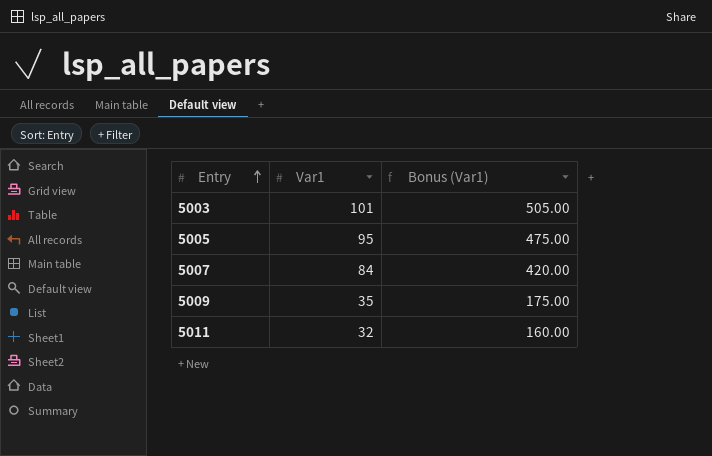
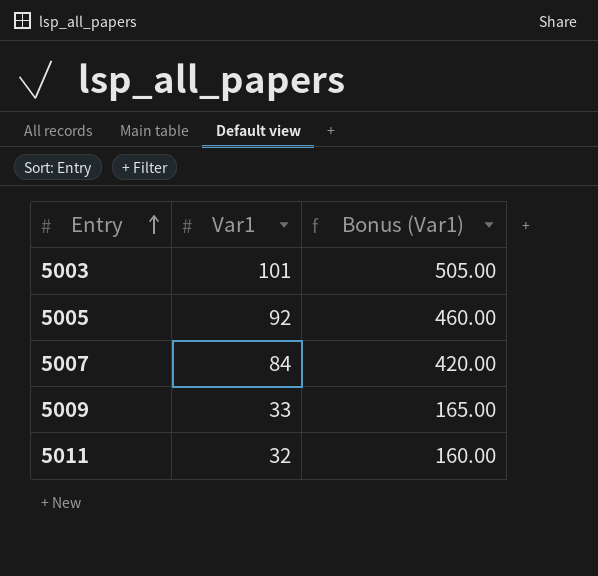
5005 | Var1: 95 -> 92
5005 | Bonus (Var1): 475.00 -> 460.00
5009 | Var1: 35 -> 33
5009 | Bonus (Var1): 175.00 -> 165.00

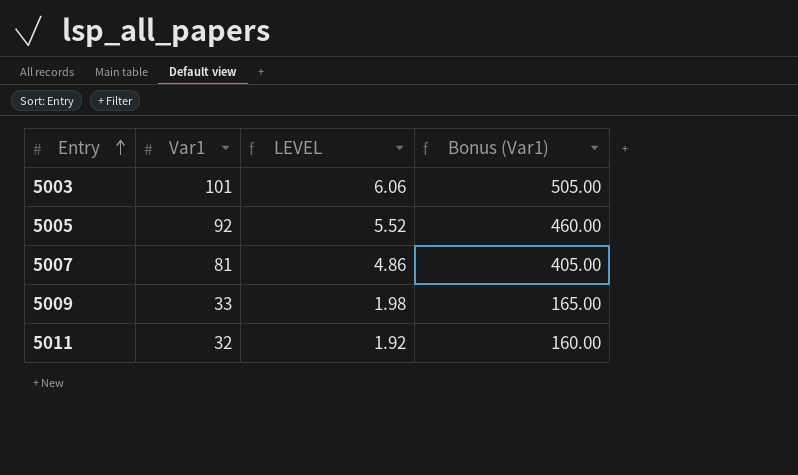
column LEVEL | formula: none -> [Var1] * 0.06
5007 | Var1: 84 -> 81
5007 | Bonus (Var1): 420.00 -> 405.00

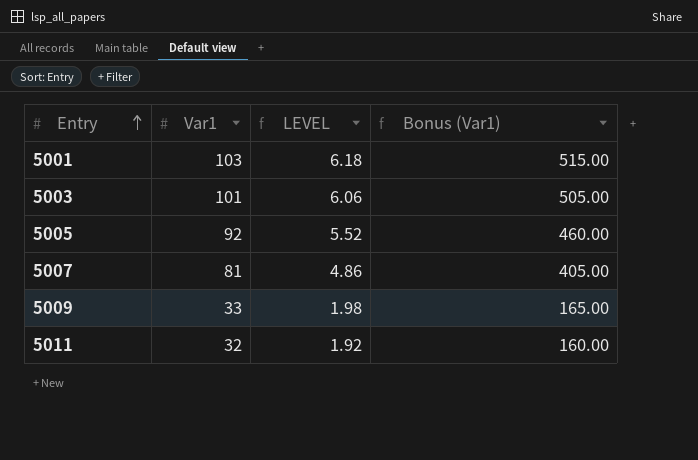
row 5001: none -> 103 | 6.18 | 515.00

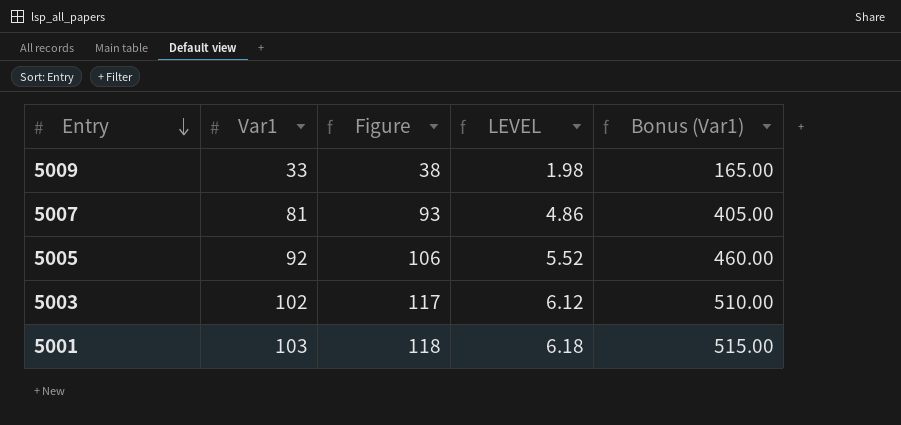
row order: Entry ascending -> Entry descending
column Figure | formula: none -> [Var1] * 1.15
row 5011: 32 | 1.92 | 160.00 -> none
5003 | Var1: 101 -> 102
5003 | LEVEL: 6.06 -> 6.12
5003 | Bonus (Var1): 505.00 -> 510.00

